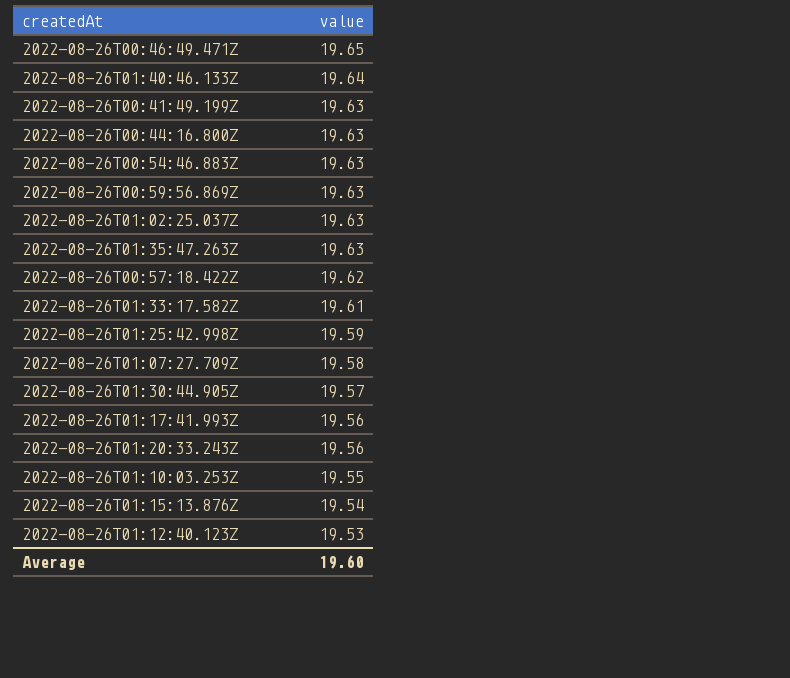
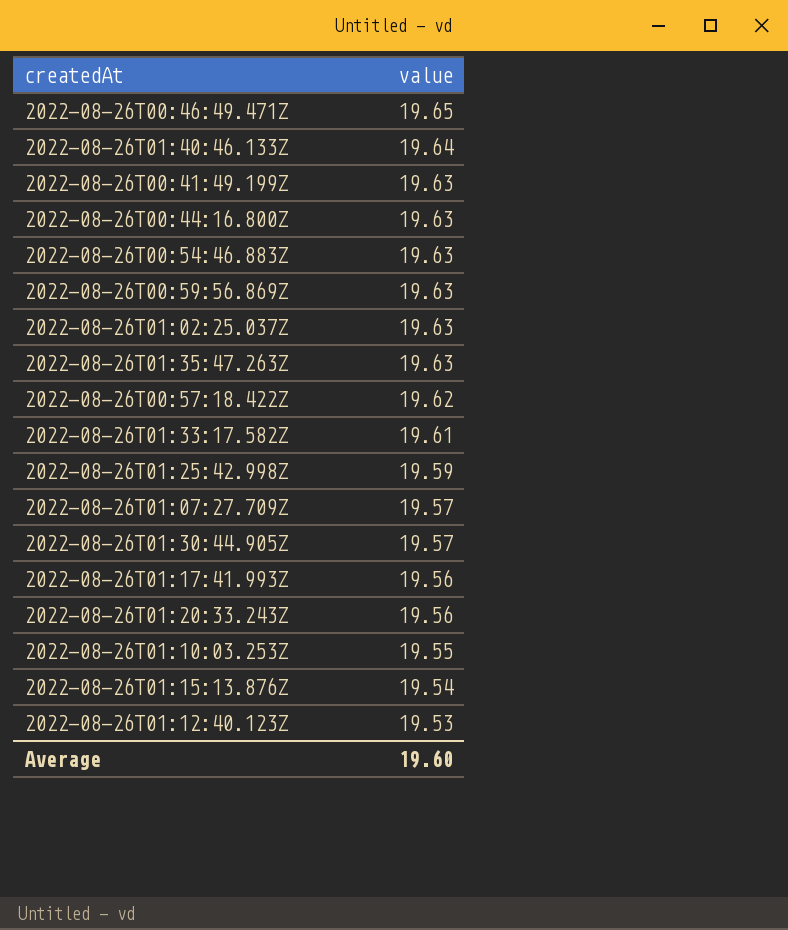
2022-08-26T01:07:27.709Z | value: 19.58 -> 19.57

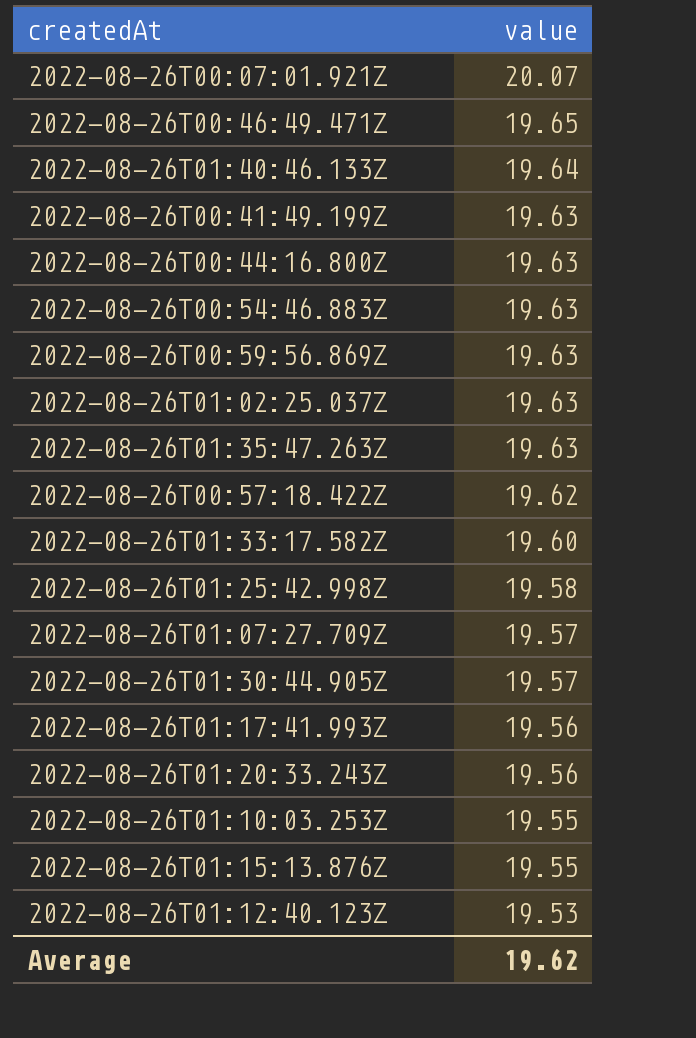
row 2022-08-26T00:07:01.921Z: none -> 20.07
2022-08-26T01:33:17.582Z | value: 19.61 -> 19.60
2022-08-26T01:25:42.998Z | value: 19.59 -> 19.58
2022-08-26T01:15:13.876Z | value: 19.54 -> 19.55
Average | value: 19.60 -> 19.62

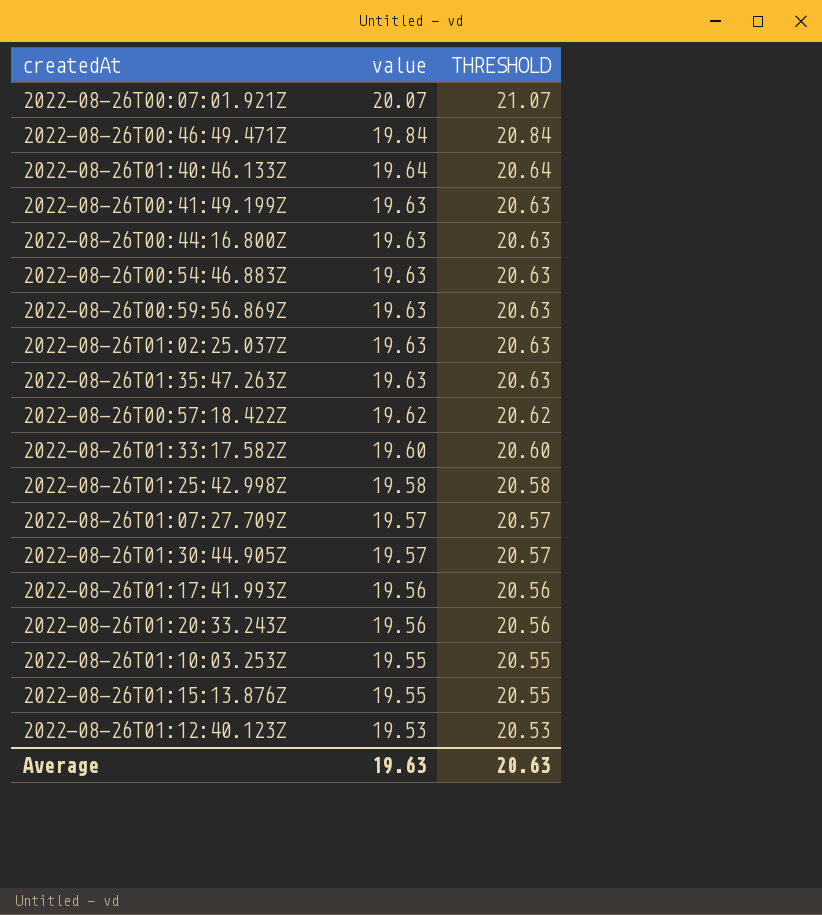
column THRESHOLD | formula: none -> [value] + 1
2022-08-26T00:46:49.471Z | value: 19.65 -> 19.84
Average | value: 19.62 -> 19.63

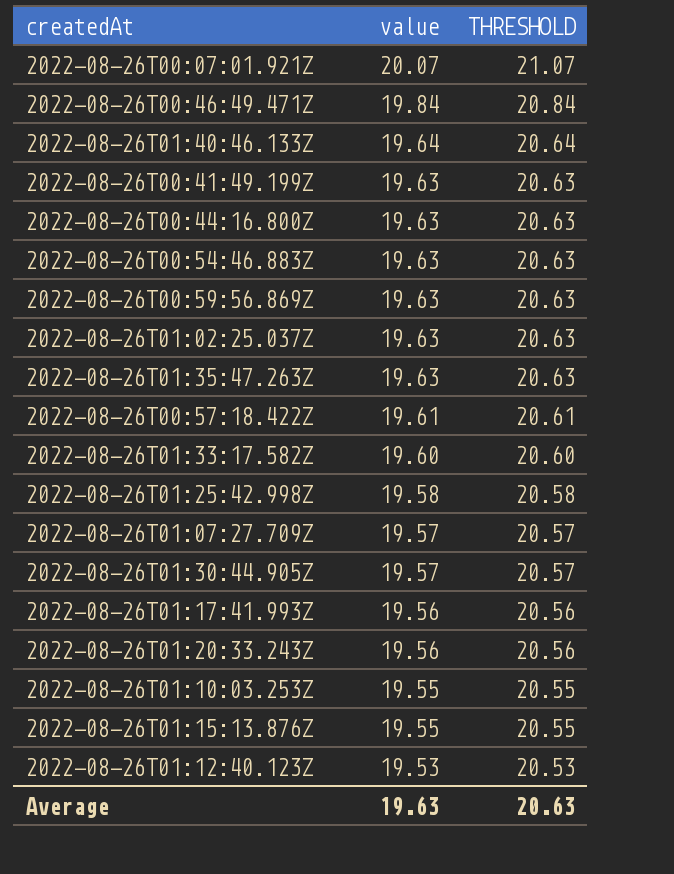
2022-08-26T00:57:18.422Z | value: 19.62 -> 19.61
2022-08-26T00:57:18.422Z | THRESHOLD: 20.62 -> 20.61

